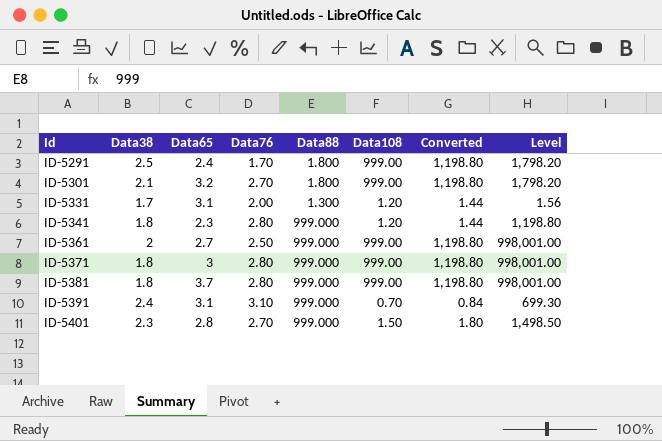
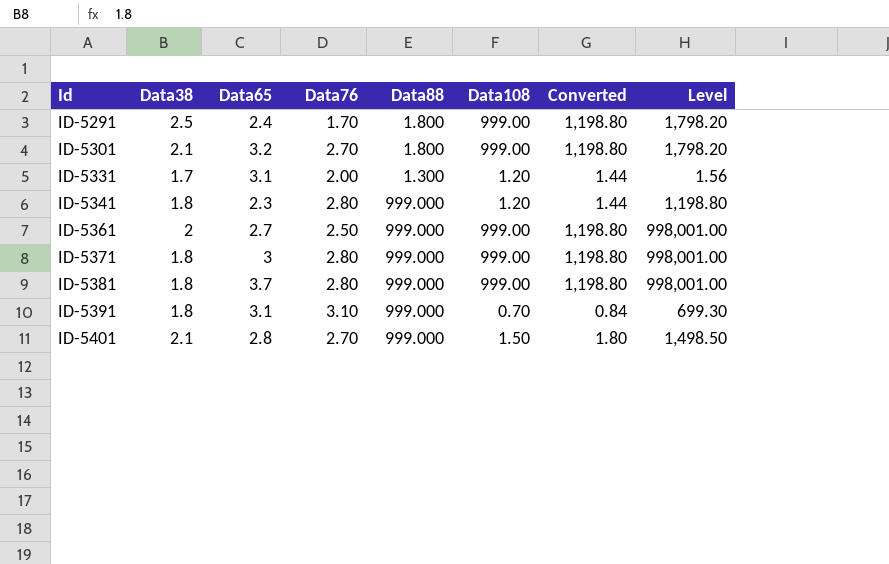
ID-5391 | Data38: 2.4 -> 1.8
ID-5401 | Data38: 2.3 -> 2.1

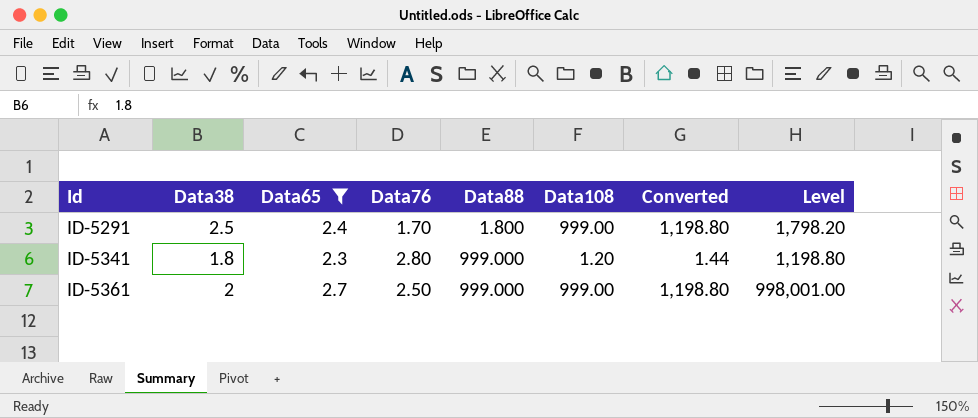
filter: none -> Data65 <= 2.7

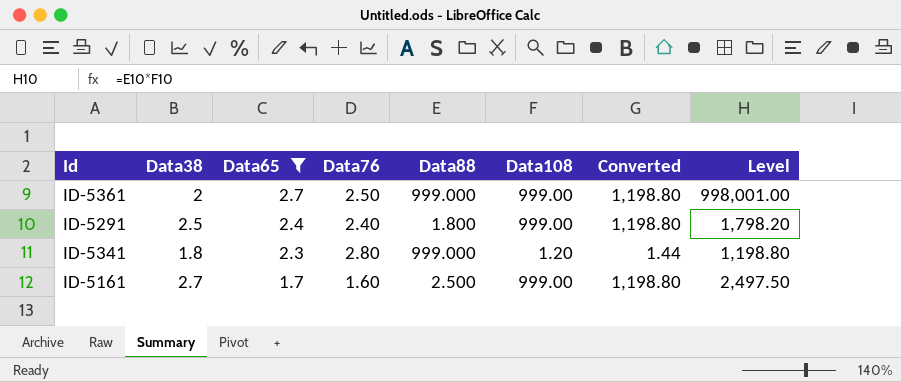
row order: Id ascending -> Data65 descending
ID-5291 | Data76: 1.70 -> 2.40
row ID-5161: none -> 2.7 | 1.7 | 1.60 | 2.500 | 999.00 | 1,198.80 | 2,497.50

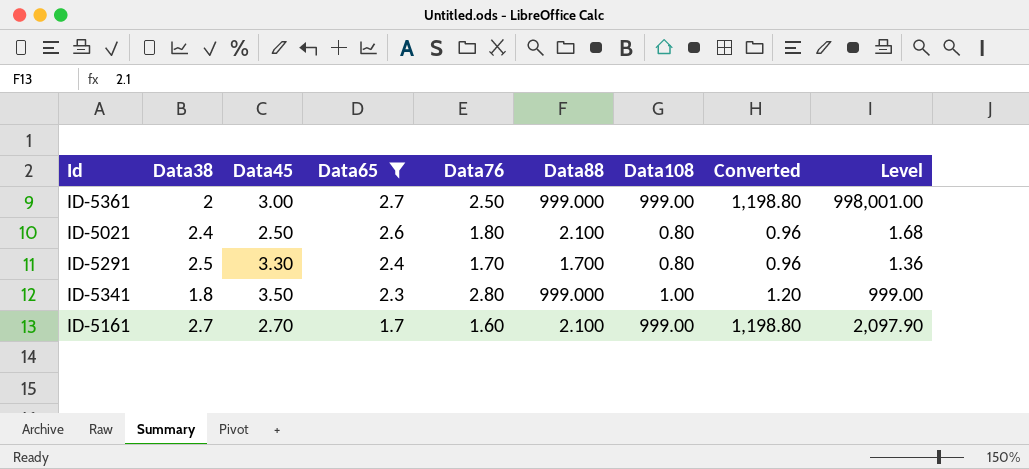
column Data45 | position: none -> 3
row ID-5021: none -> 2.4 | 2.50 | 2.6 | 1.80 | 2.100 | 0.80 | 0.96 | 1.68
ID-5291 | Data76: 2.40 -> 1.70
ID-5291 | Data88: 1.800 -> 1.700
ID-5291 | Data108: 999.00 -> 0.80
ID-5291 | Converted: 1,198.80 -> 0.96
ID-5291 | Level: 1,798.20 -> 1.36
ID-5341 | Data108: 1.20 -> 1.00
ID-5341 | Converted: 1.44 -> 1.20
ID-5341 | Level: 1,198.80 -> 999.00
ID-5161 | Data88: 2.500 -> 2.100
ID-5161 | Level: 2,497.50 -> 2,097.90

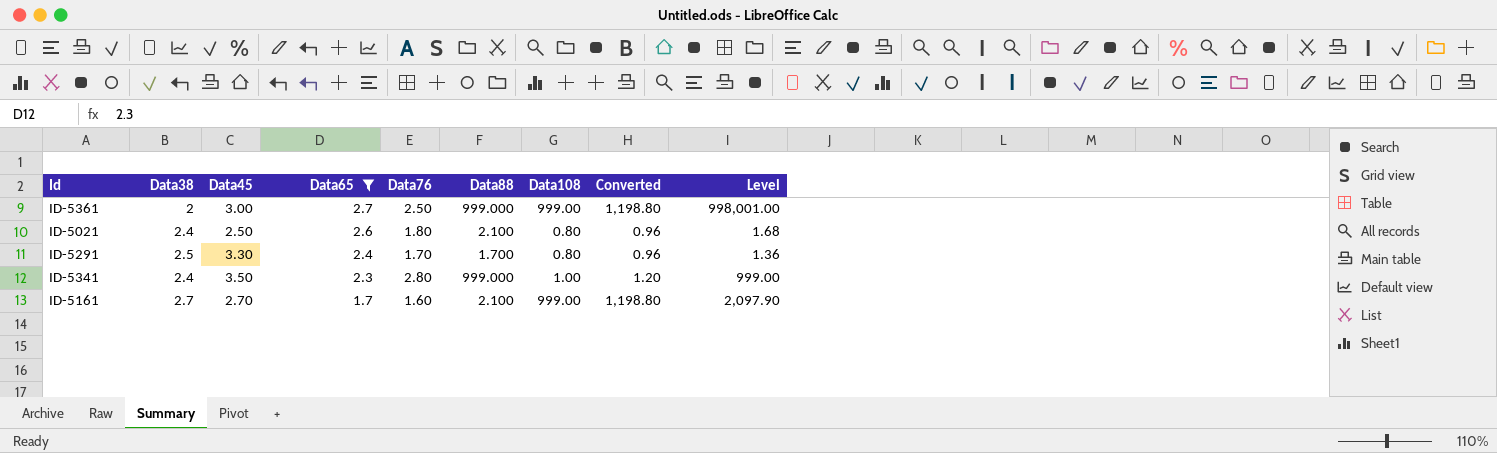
ID-5341 | Data38: 1.8 -> 2.4

